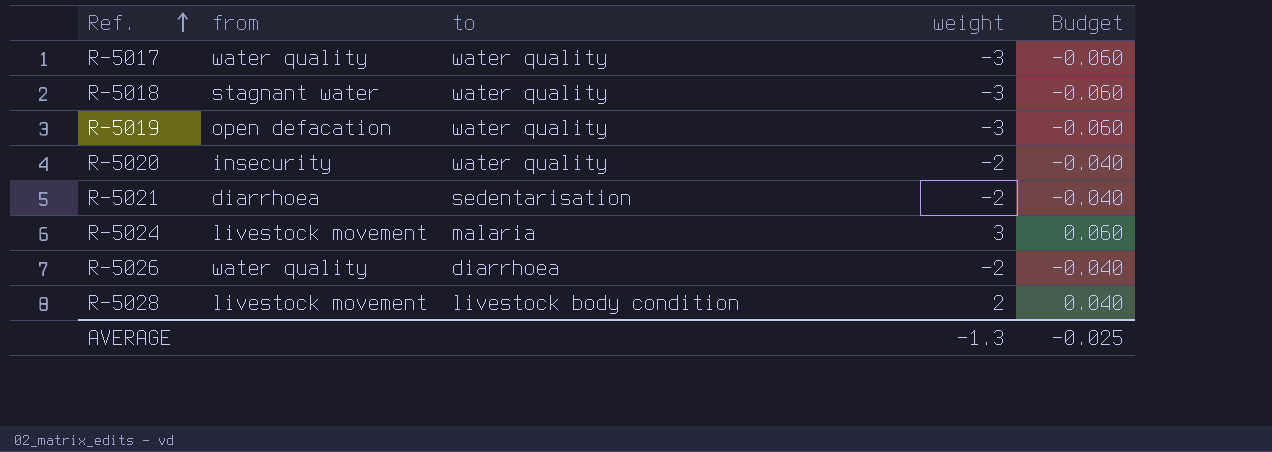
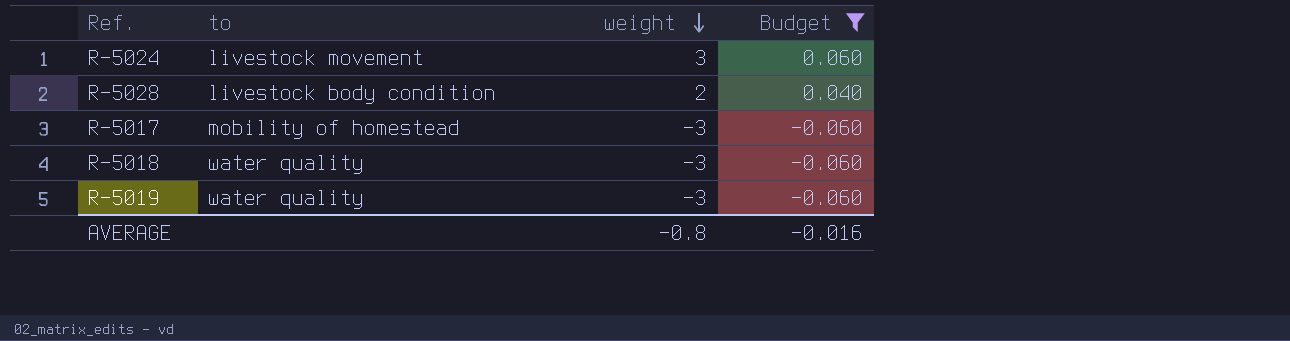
filter: none -> Budget != -0.040
row order: Ref. ascending -> weight descending
column from | position: 2 -> none
R-5024 | to: malaria -> livestock movement
R-5017 | to: water quality -> mobility of homestead
AVERAGE | weight: -1.3 -> -0.8
AVERAGE | Budget: -0.025 -> -0.016

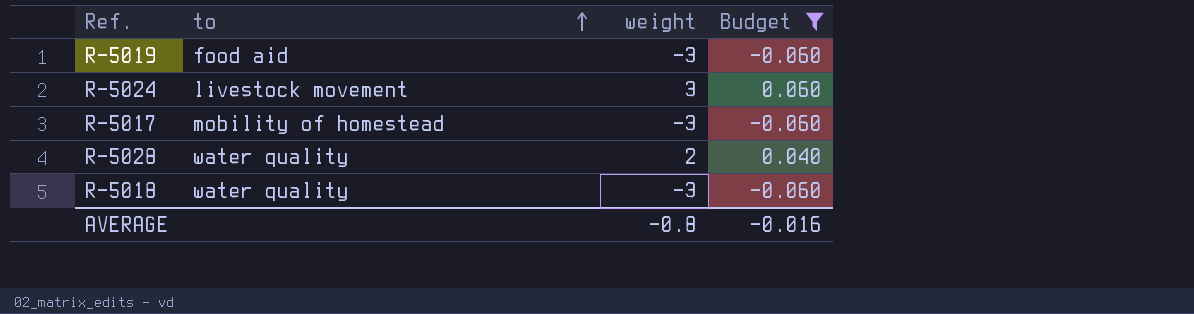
row order: weight descending -> to ascending
R-5019 | to: water quality -> food aid
R-5028 | to: livestock body condition -> water quality

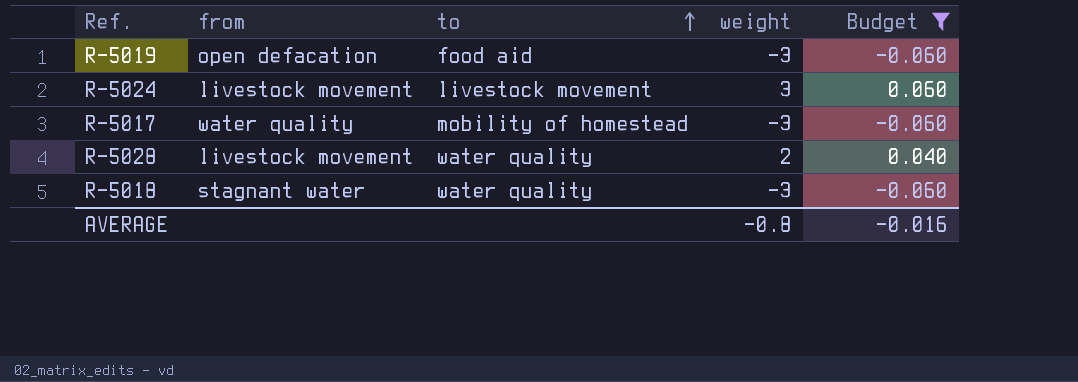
column from | position: none -> 2

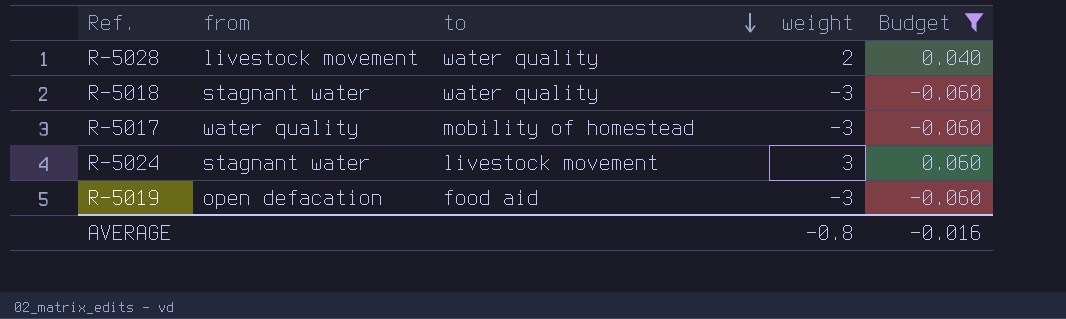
row order: to ascending -> to descending
R-5024 | from: livestock movement -> stagnant water

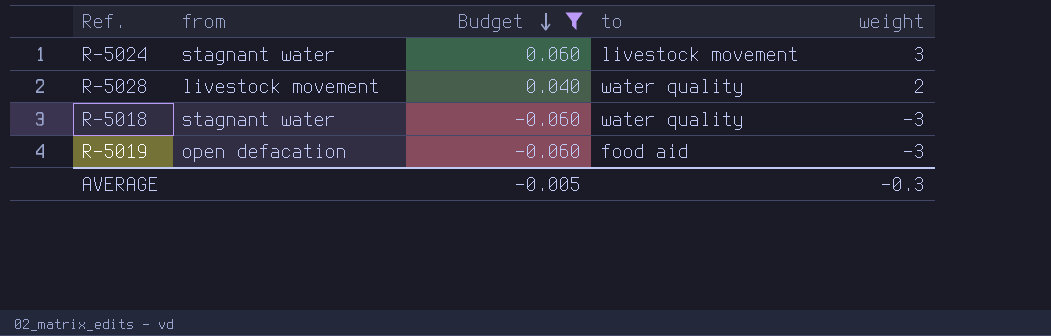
row order: to descending -> Budget descending
column Budget | position: 5 -> 3
row R-5017: water quality | mobility of homestead | -3 | -0.060 -> none
AVERAGE | Budget: -0.016 -> -0.005
AVERAGE | weight: -0.8 -> -0.3

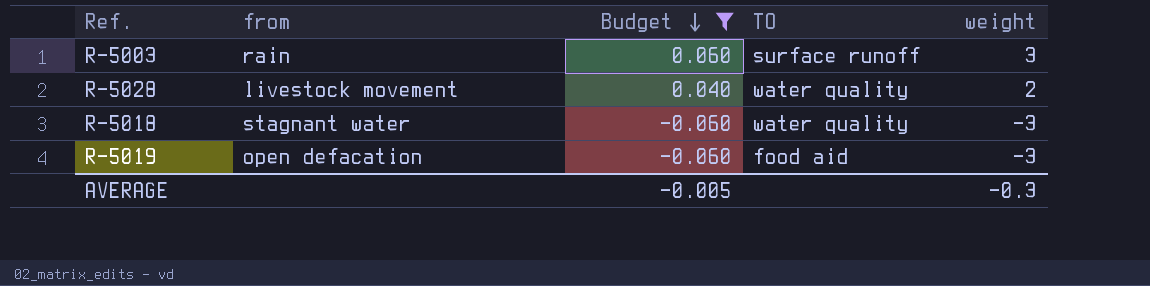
column name: to -> TO
row R-5024: stagnant water | 0.060 | livestock movement | 3 -> none
row R-5003: none -> rain | 0.060 | surface runoff | 3

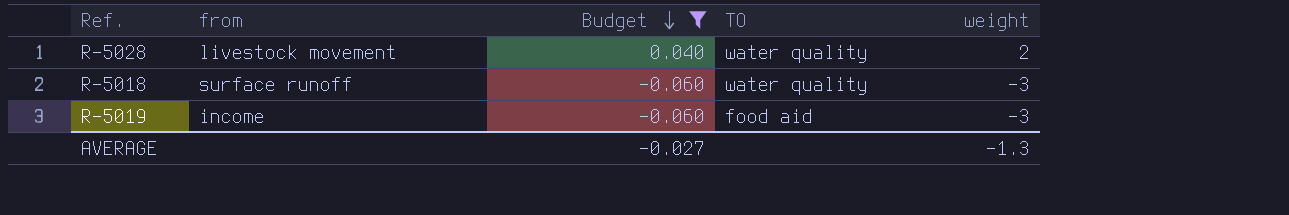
row R-5003: rain | 0.060 | surface runoff | 3 -> none
R-5018 | from: stagnant water -> surface runoff
R-5019 | from: open defacation -> income
AVERAGE | Budget: -0.005 -> -0.027
AVERAGE | weight: -0.3 -> -1.3

